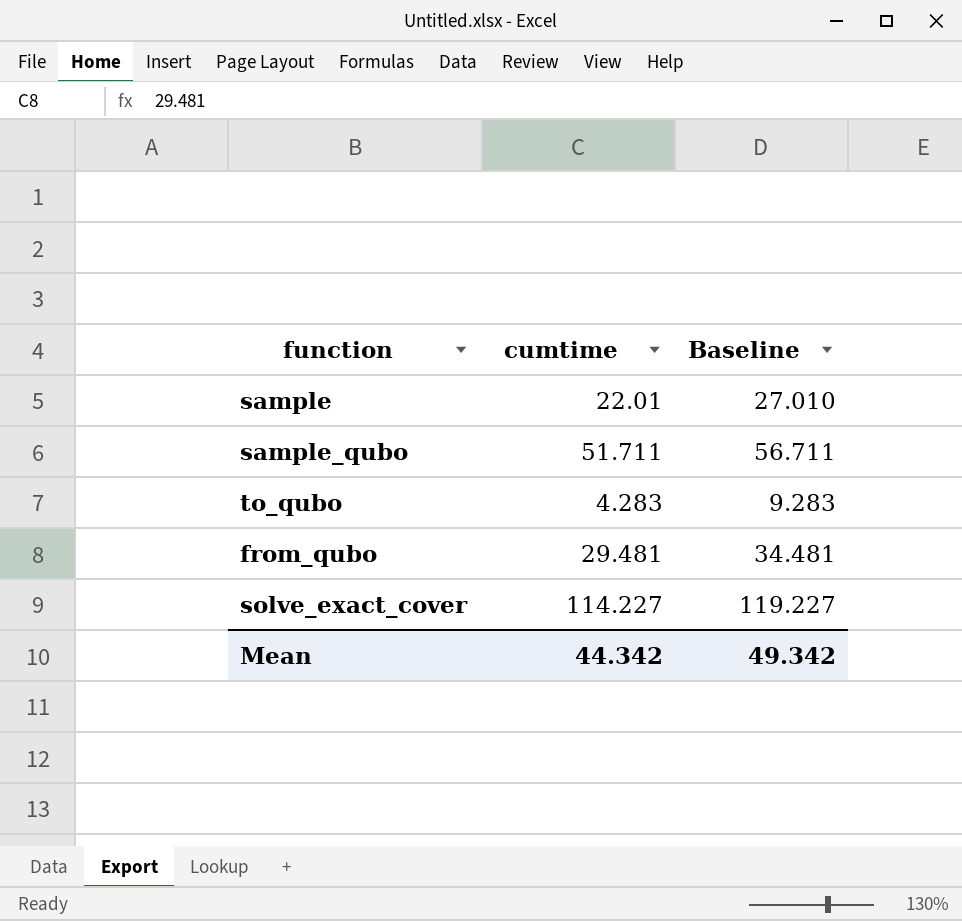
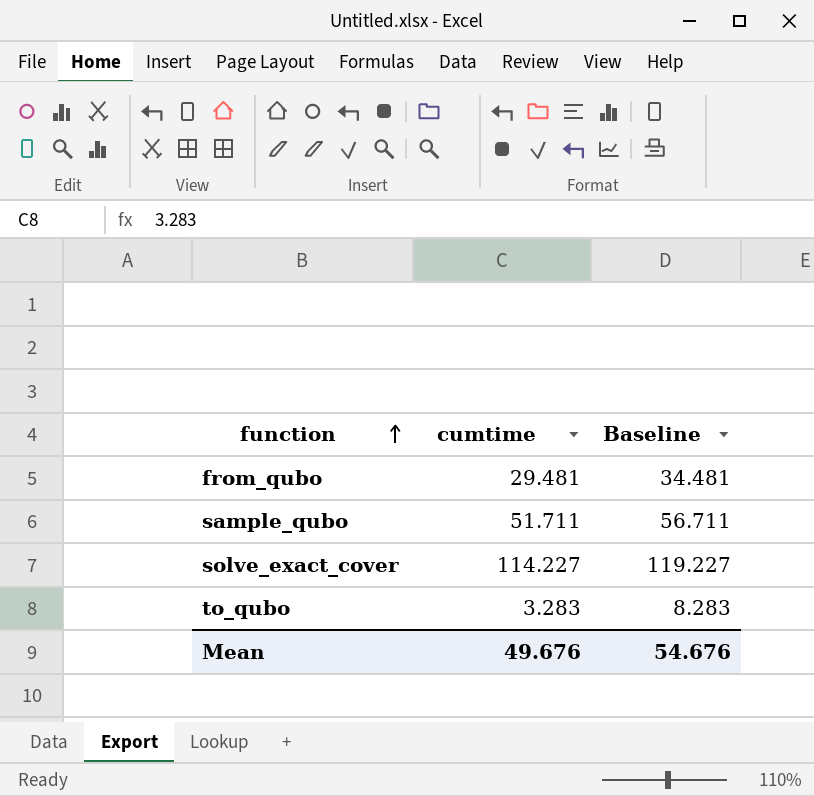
row order: none -> function ascending
row sample: 22.01 | 27.010 -> none
to_qubo | cumtime: 4.283 -> 3.283
to_qubo | Baseline: 9.283 -> 8.283
Mean | cumtime: 44.342 -> 49.676
Mean | Baseline: 49.342 -> 54.676

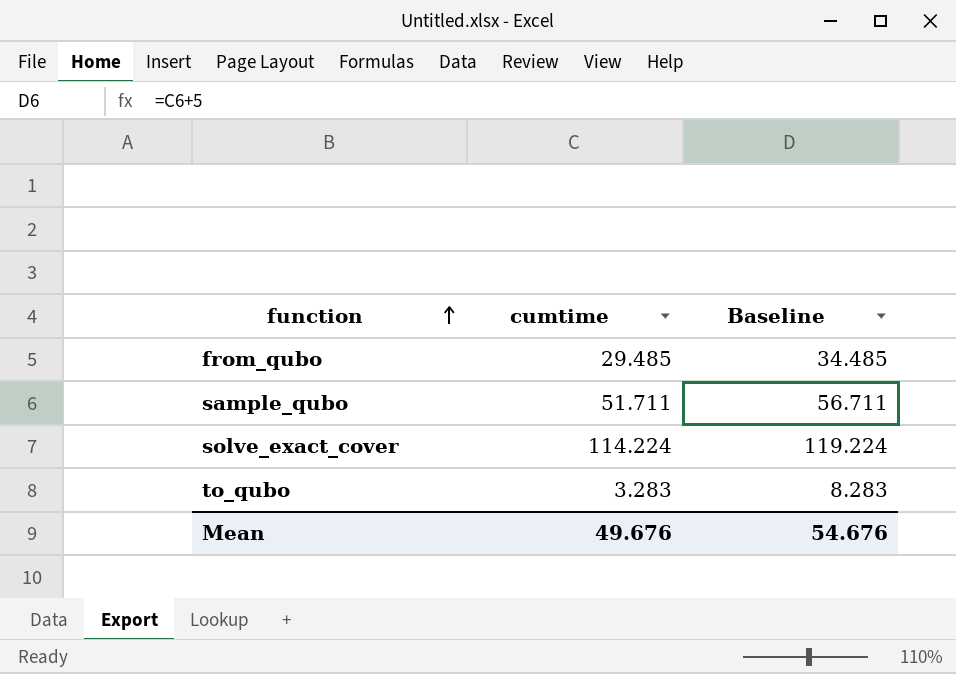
from_qubo | cumtime: 29.481 -> 29.485
from_qubo | Baseline: 34.481 -> 34.485
solve_exact_cover | cumtime: 114.227 -> 114.224
solve_exact_cover | Baseline: 119.227 -> 119.224

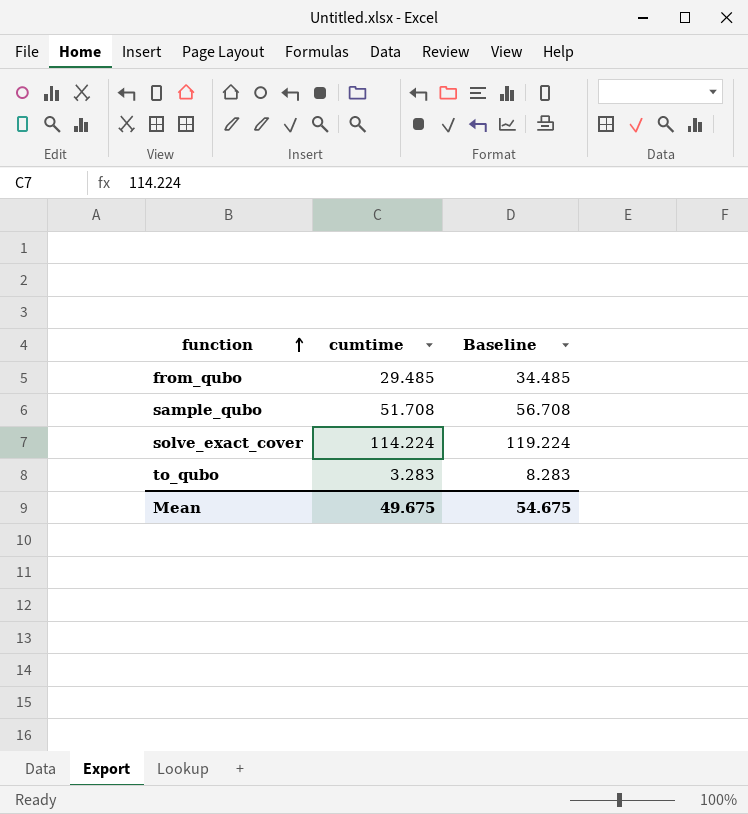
sample_qubo | cumtime: 51.711 -> 51.708
sample_qubo | Baseline: 56.711 -> 56.708
Mean | cumtime: 49.676 -> 49.675
Mean | Baseline: 54.676 -> 54.675

